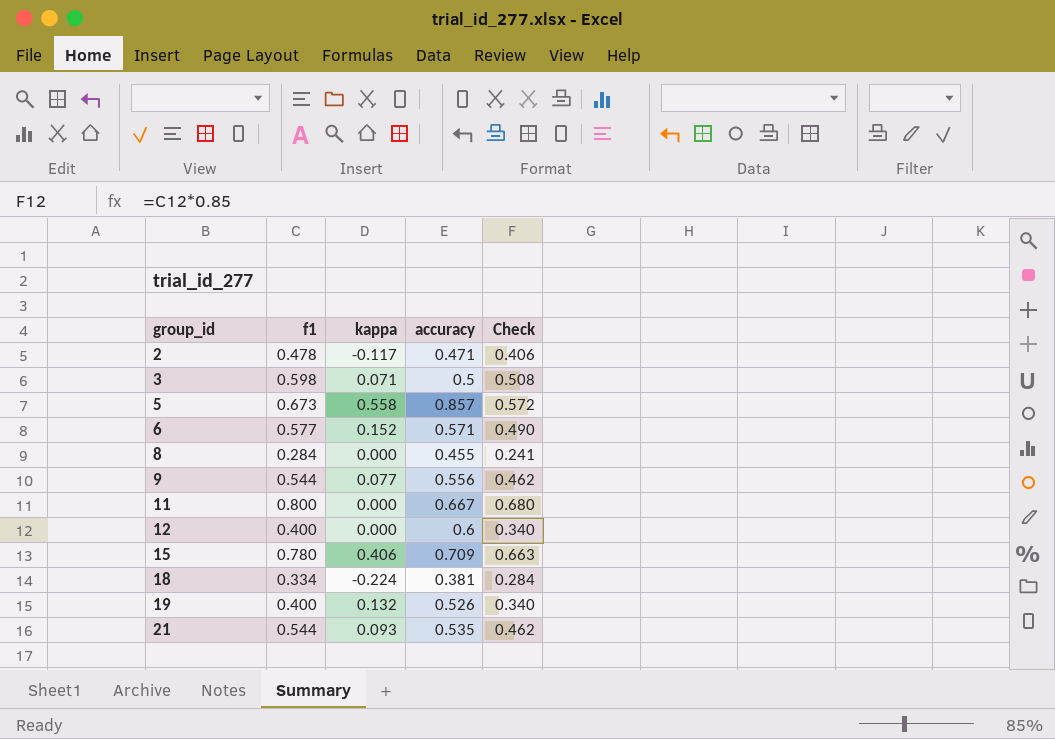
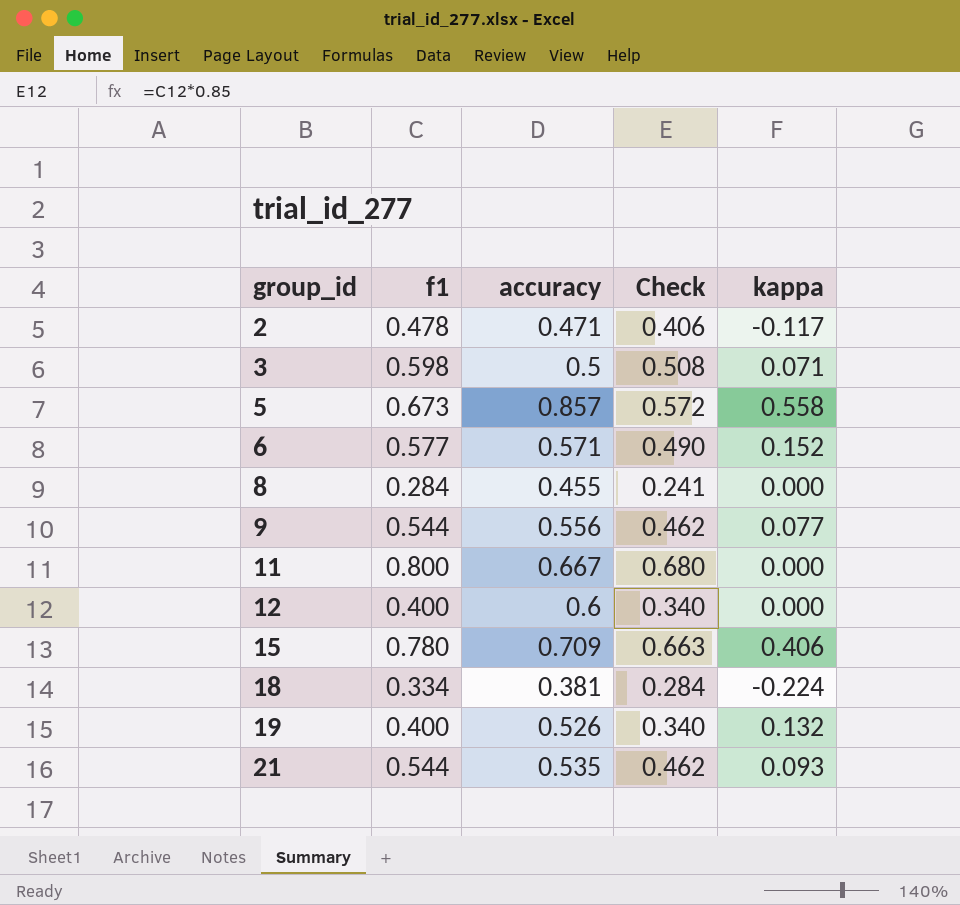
column kappa | position: 3 -> 5

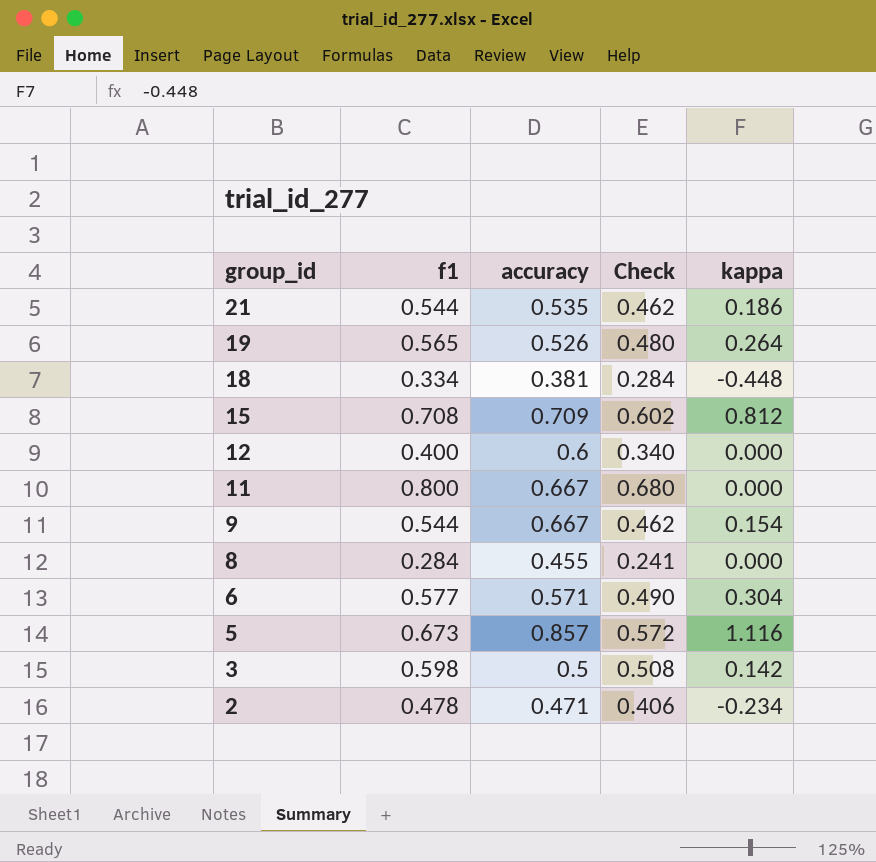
row order: group_id ascending -> group_id descending
21 | kappa: 0.093 -> 0.186
19 | f1: 0.400 -> 0.565
19 | Check: 0.340 -> 0.480
19 | kappa: 0.132 -> 0.264
18 | kappa: -0.224 -> -0.448
15 | f1: 0.780 -> 0.708
15 | Check: 0.663 -> 0.602
15 | kappa: 0.406 -> 0.812
9 | accuracy: 0.556 -> 0.667
9 | kappa: 0.077 -> 0.154
6 | kappa: 0.152 -> 0.304
5 | kappa: 0.558 -> 1.116
3 | kappa: 0.071 -> 0.142
2 | kappa: -0.117 -> -0.234

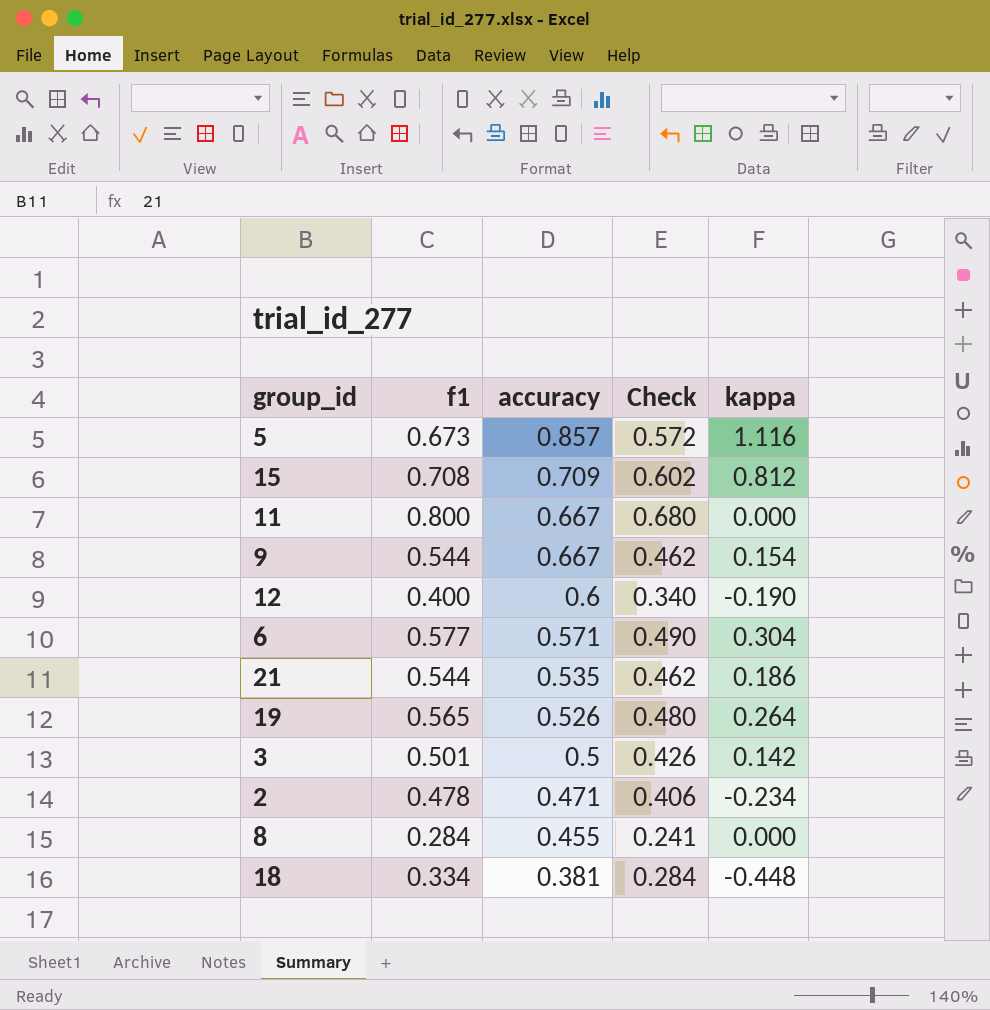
row order: group_id descending -> accuracy descending
12 | kappa: 0.000 -> -0.190
3 | f1: 0.598 -> 0.501
3 | Check: 0.508 -> 0.426

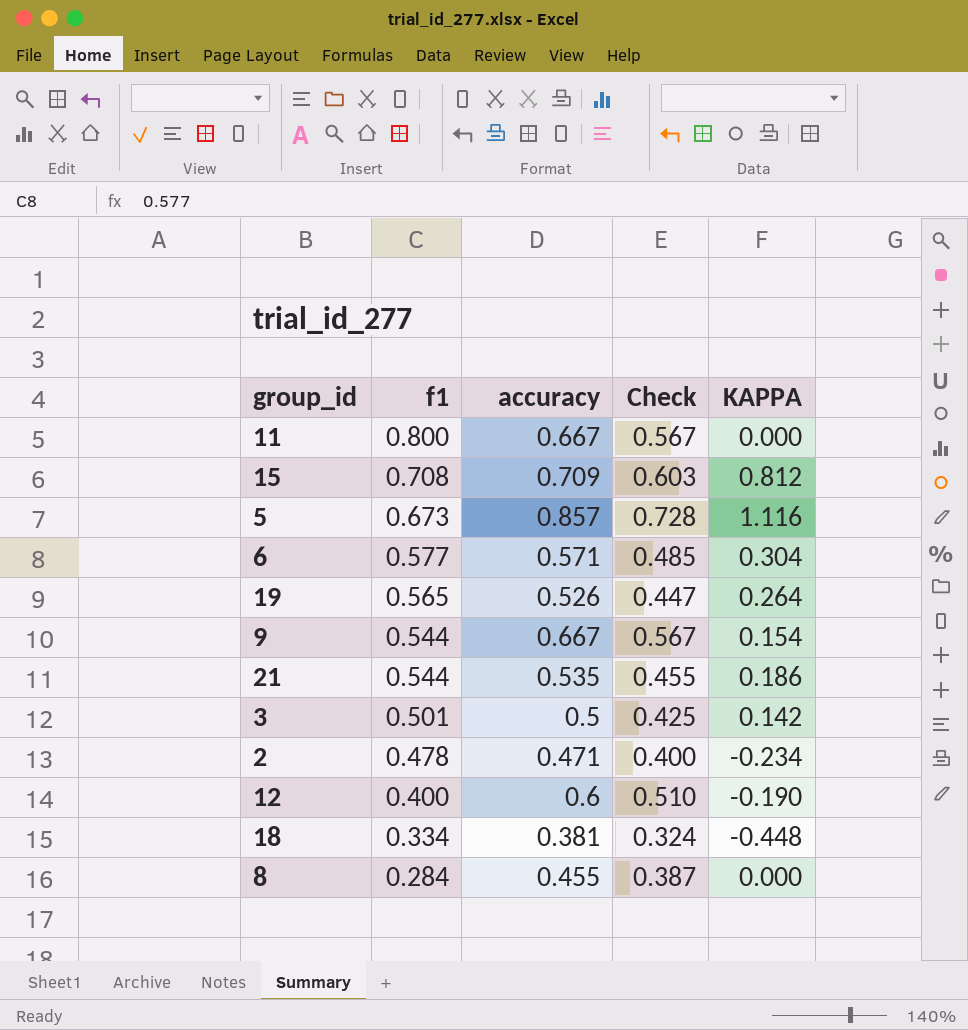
row order: accuracy descending -> f1 descending
column Check | formula: [f1] * 0.85 -> [accuracy] * 0.85
column name: kappa -> KAPPA

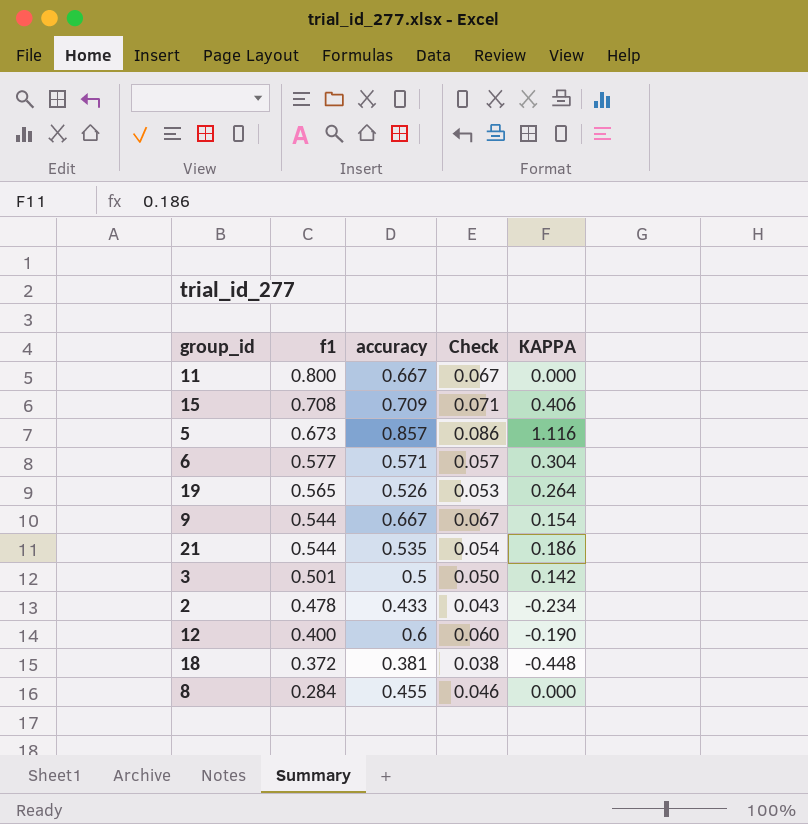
column Check | formula: [accuracy] * 0.85 -> [accuracy] * 0.1
15 | KAPPA: 0.812 -> 0.406
2 | accuracy: 0.471 -> 0.433
18 | f1: 0.334 -> 0.372

